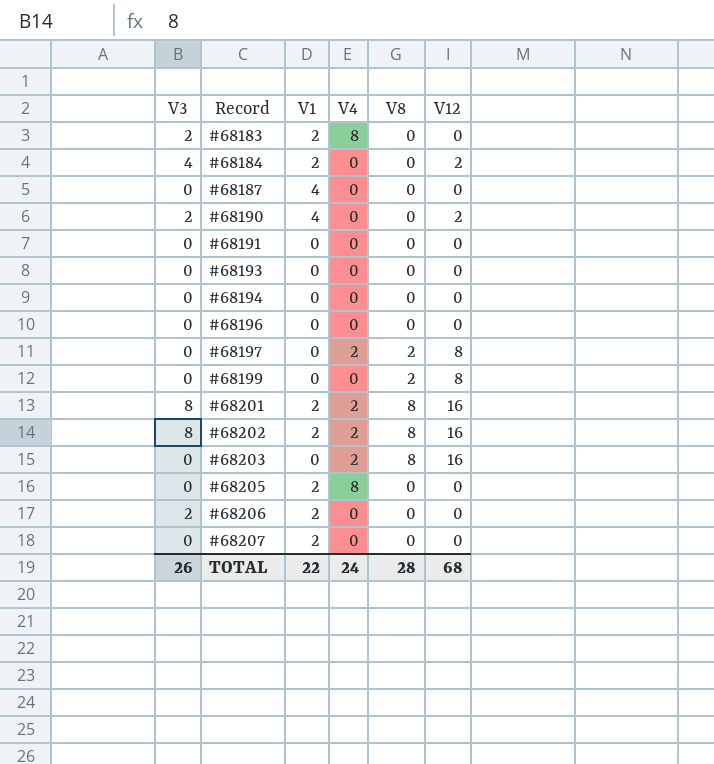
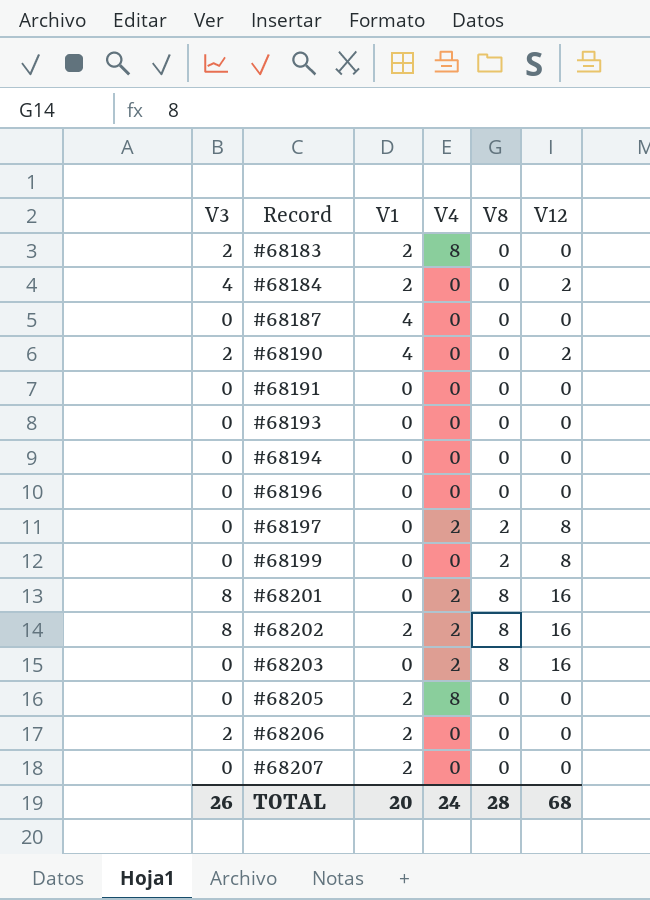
#68201 | V1: 2 -> 0
TOTAL | V1: 22 -> 20

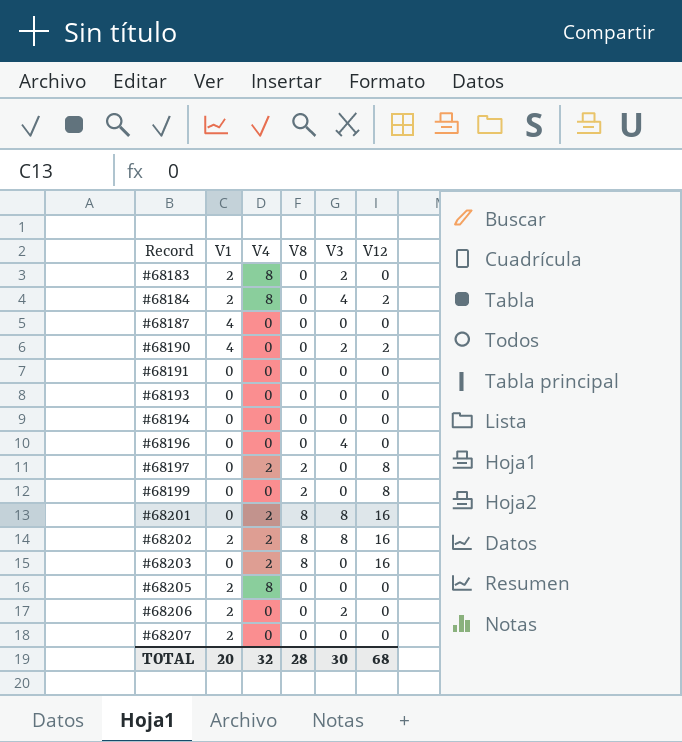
column V3 | position: 1 -> 5
#68184 | V4: 0 -> 8
#68196 | V3: 0 -> 4
TOTAL | V4: 24 -> 32
TOTAL | V3: 26 -> 30

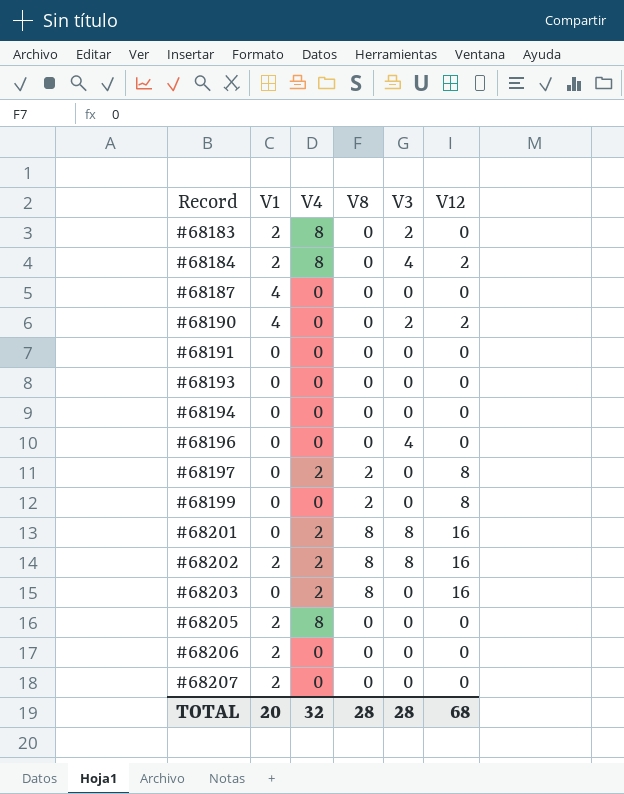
#68206 | V3: 2 -> 0
TOTAL | V3: 30 -> 28

